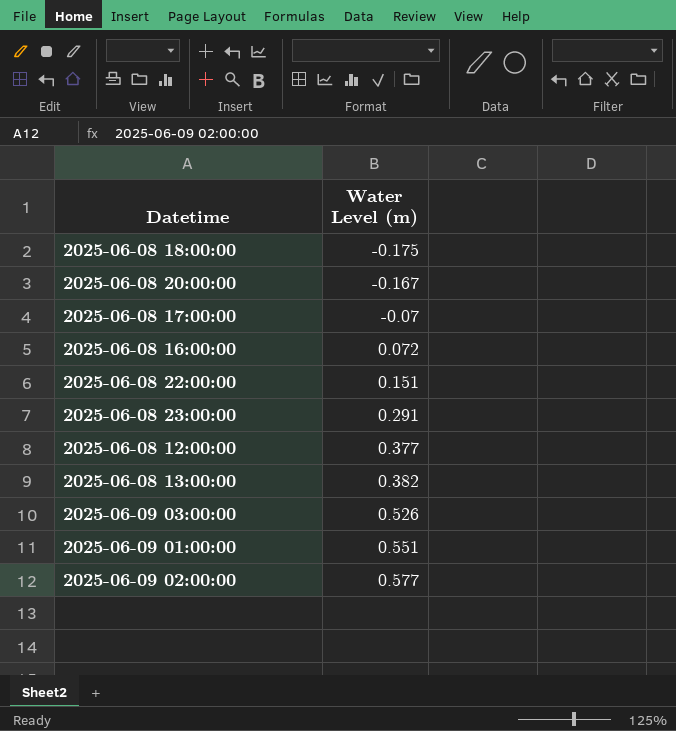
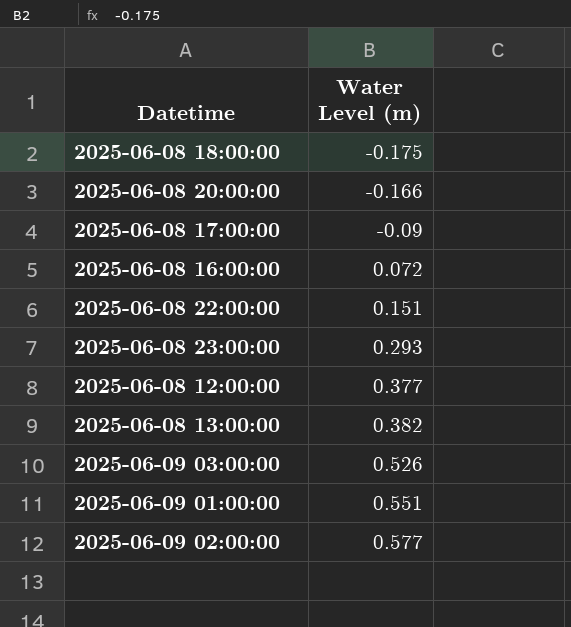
2025-06-08 20:00:00 | Water Level (m): -0.167 -> -0.166
2025-06-08 17:00:00 | Water Level (m): -0.07 -> -0.09
2025-06-08 23:00:00 | Water Level (m): 0.291 -> 0.293

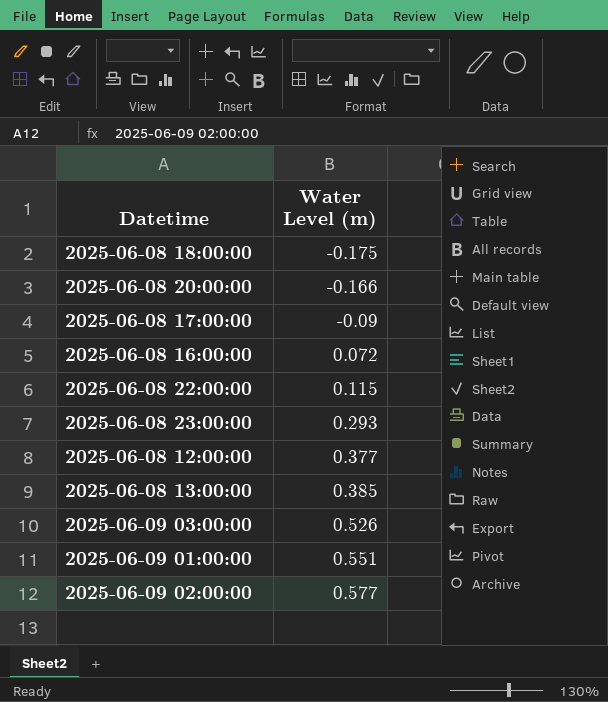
2025-06-08 22:00:00 | Water Level (m): 0.151 -> 0.115
2025-06-08 13:00:00 | Water Level (m): 0.382 -> 0.385

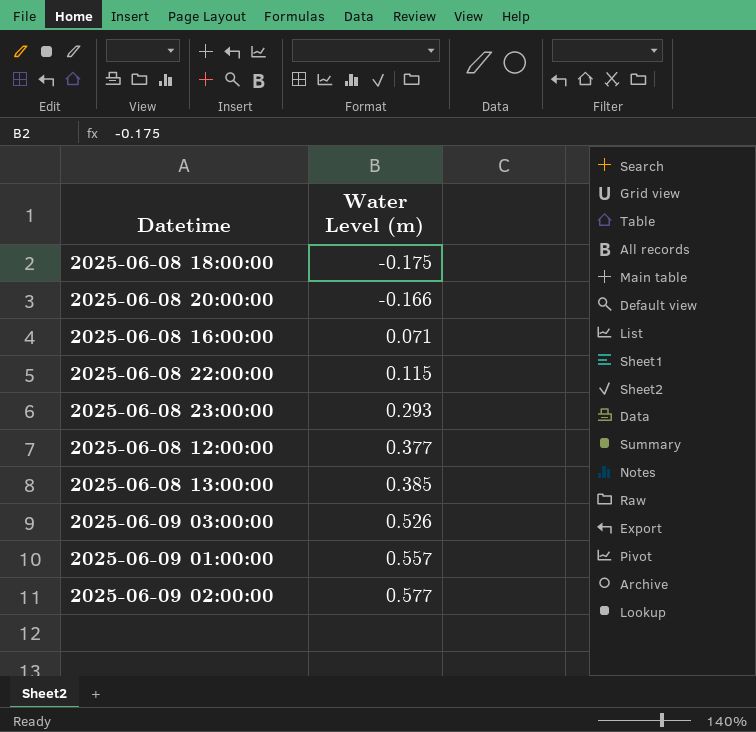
row 2025-06-08 17:00:00: -0.09 -> none
2025-06-08 16:00:00 | Water Level (m): 0.072 -> 0.071
2025-06-09 01:00:00 | Water Level (m): 0.551 -> 0.557

